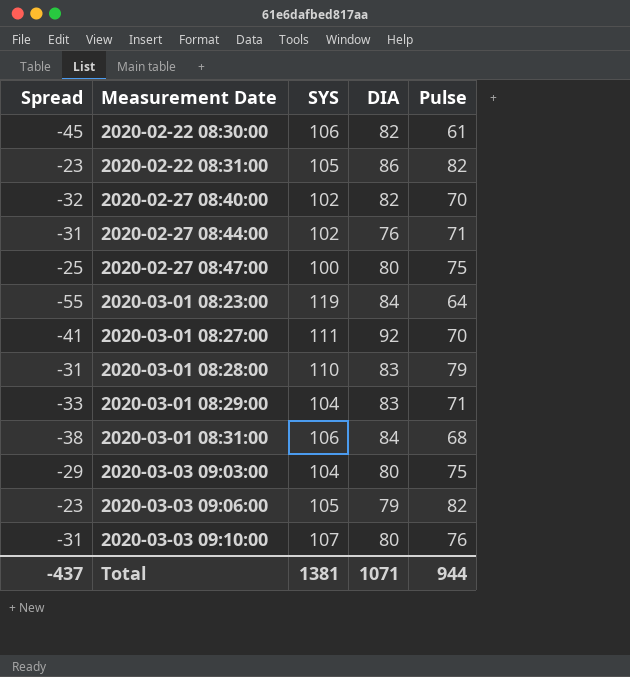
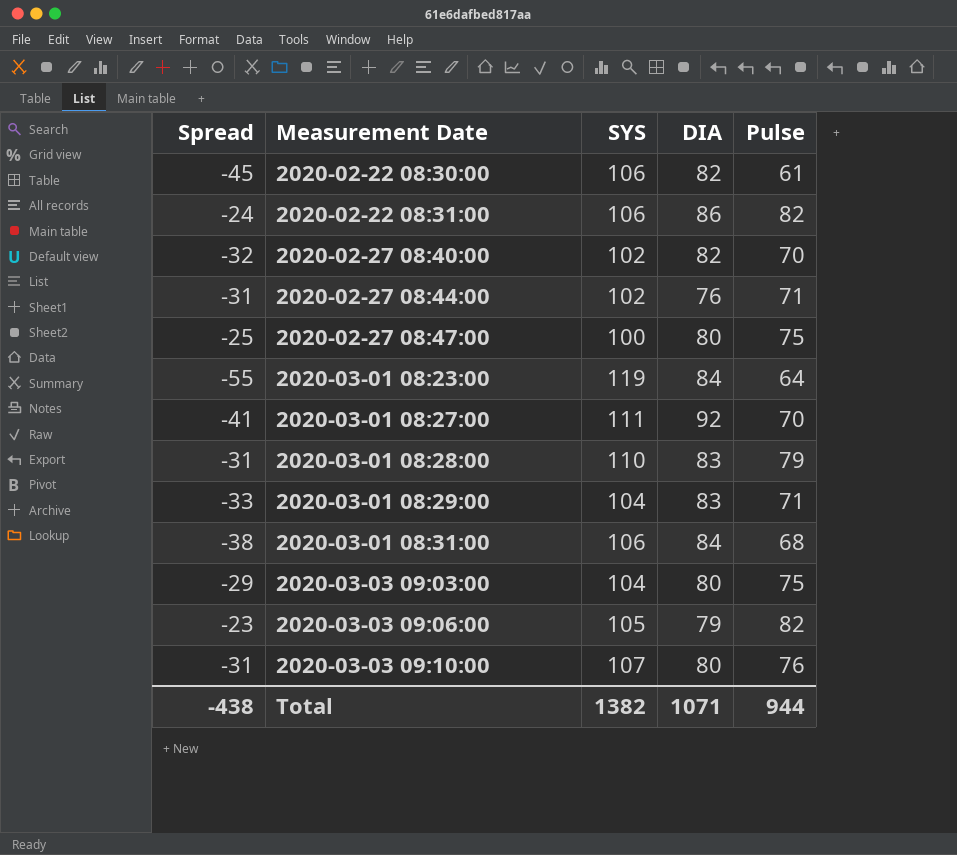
2020-02-22 08:31:00 | Spread: -23 -> -24
2020-02-22 08:31:00 | SYS: 105 -> 106
Total | Spread: -437 -> -438
Total | SYS: 1381 -> 1382

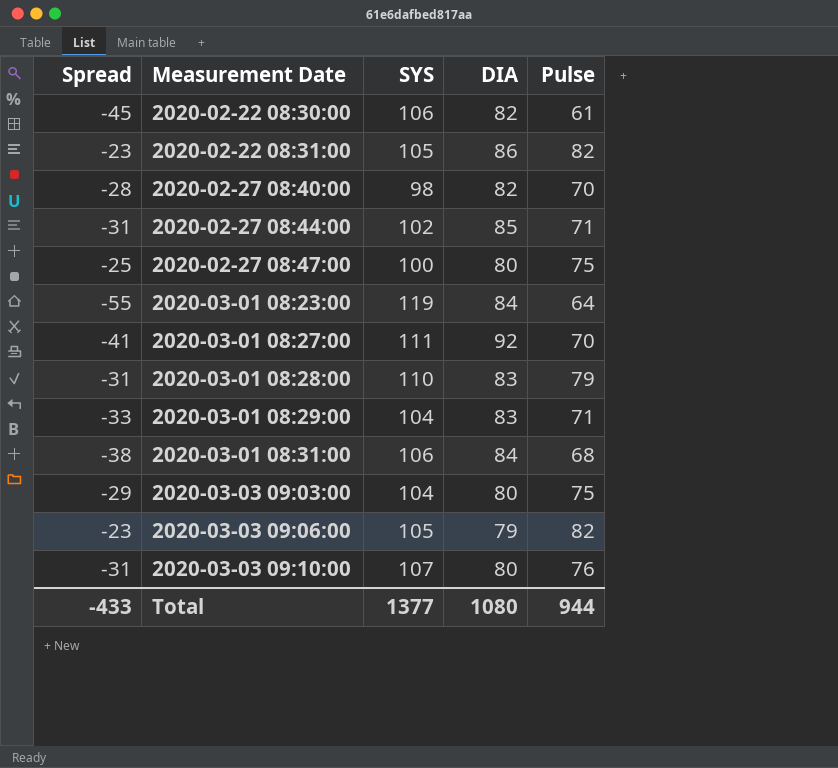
2020-02-22 08:31:00 | Spread: -24 -> -23
2020-02-22 08:31:00 | SYS: 106 -> 105
2020-02-27 08:40:00 | Spread: -32 -> -28
2020-02-27 08:40:00 | SYS: 102 -> 98
2020-02-27 08:44:00 | DIA: 76 -> 85
Total | Spread: -438 -> -433
Total | SYS: 1382 -> 1377
Total | DIA: 1071 -> 1080

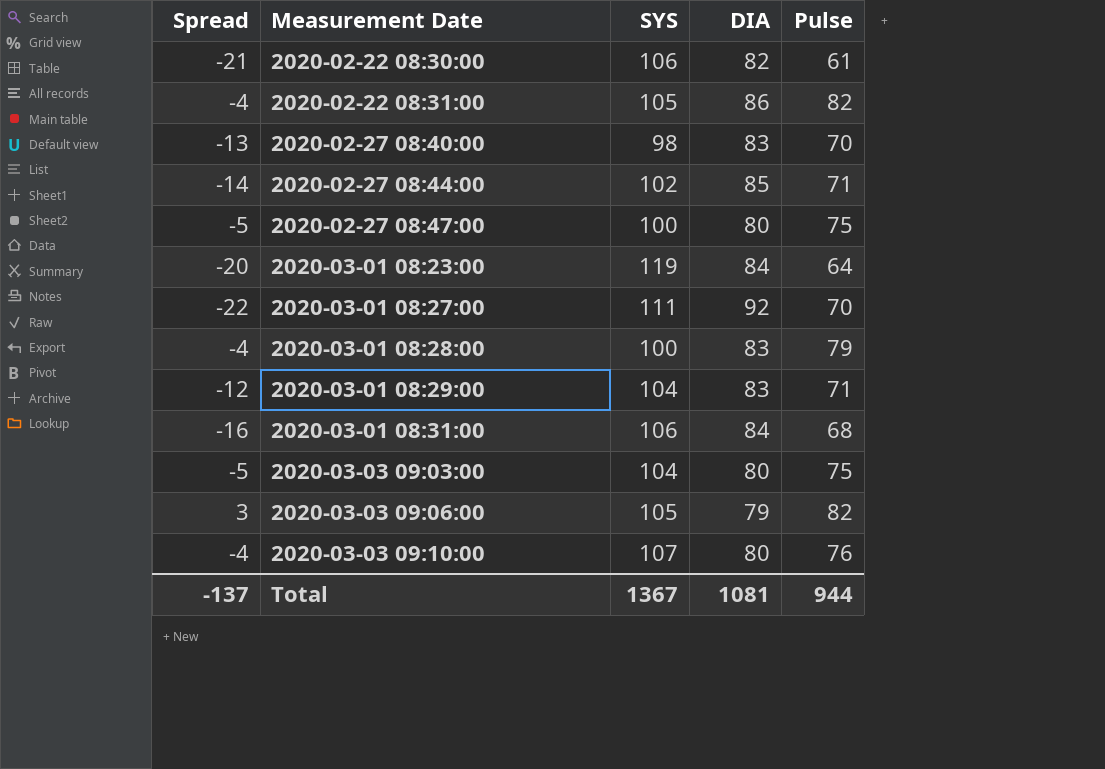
column Spread | formula: [Pulse] - [SYS] -> [Pulse] - [DIA]
2020-02-27 08:40:00 | DIA: 82 -> 83
2020-03-01 08:28:00 | SYS: 110 -> 100
Total | Spread: -433 -> -137
Total | SYS: 1377 -> 1367
Total | DIA: 1080 -> 1081

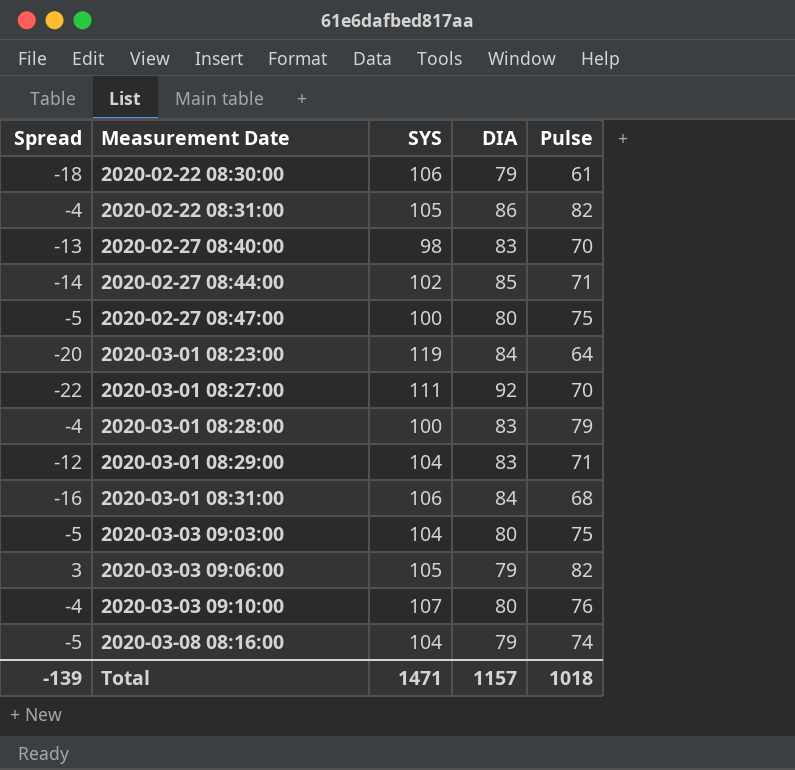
2020-02-22 08:30:00 | Spread: -21 -> -18
2020-02-22 08:30:00 | DIA: 82 -> 79
row 2020-03-08 08:16:00: none -> -5 | 104 | 79 | 74
Total | Spread: -137 -> -139
Total | SYS: 1367 -> 1471
Total | DIA: 1081 -> 1157
Total | Pulse: 944 -> 1018

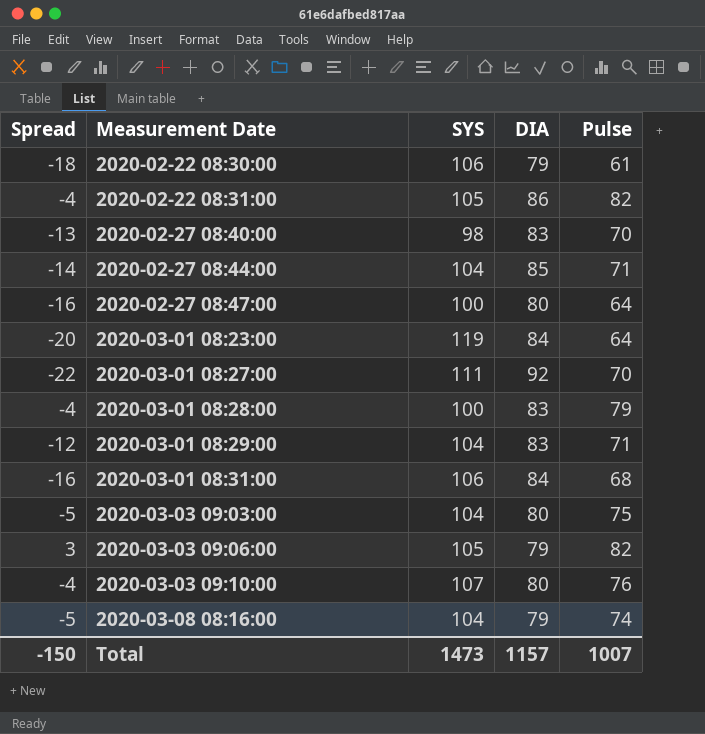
2020-02-27 08:44:00 | SYS: 102 -> 104
2020-02-27 08:47:00 | Spread: -5 -> -16
2020-02-27 08:47:00 | Pulse: 75 -> 64
Total | Spread: -139 -> -150
Total | SYS: 1471 -> 1473
Total | Pulse: 1018 -> 1007

